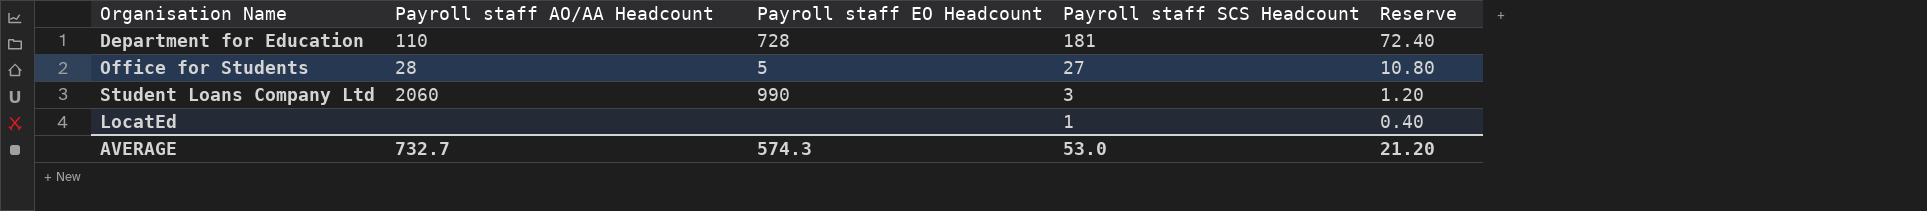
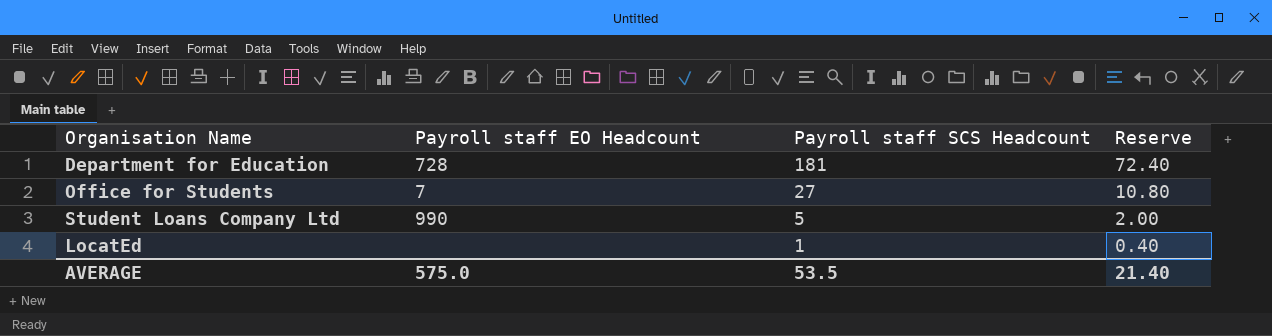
column Payroll staff AO/AA Headcount | position: 2 -> none
Office for Students | Payroll staff EO Headcount: 5 -> 7
Student Loans Company Ltd | Payroll staff SCS Headcount: 3 -> 5
Student Loans Company Ltd | Reserve: 1.20 -> 2.00
AVERAGE | Payroll staff EO Headcount: 574.3 -> 575.0
AVERAGE | Payroll staff SCS Headcount: 53.0 -> 53.5
AVERAGE | Reserve: 21.20 -> 21.40

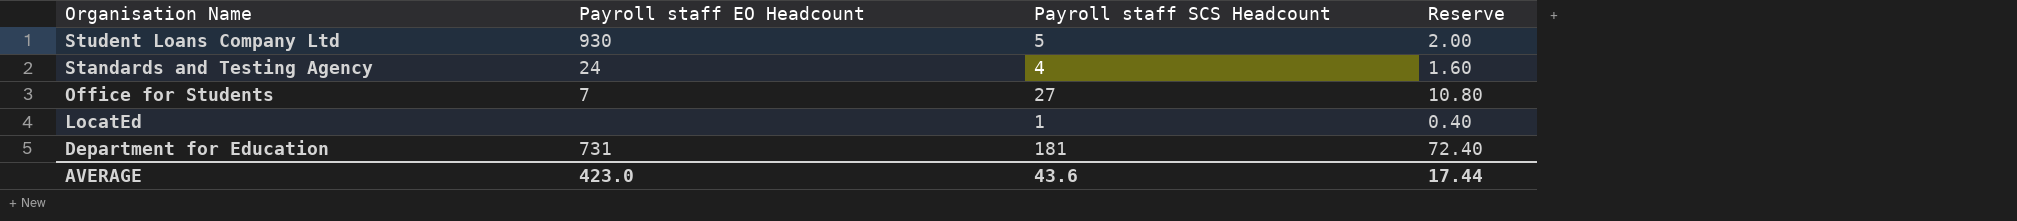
row order: Payroll staff SCS Headcount descending -> Organisation Name descending
Student Loans Company Ltd | Payroll staff EO Headcount: 990 -> 930
row Standards and Testing Agency: none -> 24 | 4 | 1.60
Department for Education | Payroll staff EO Headcount: 728 -> 731
AVERAGE | Payroll staff EO Headcount: 575.0 -> 423.0
AVERAGE | Payroll staff SCS Headcount: 53.5 -> 43.6
AVERAGE | Reserve: 21.40 -> 17.44

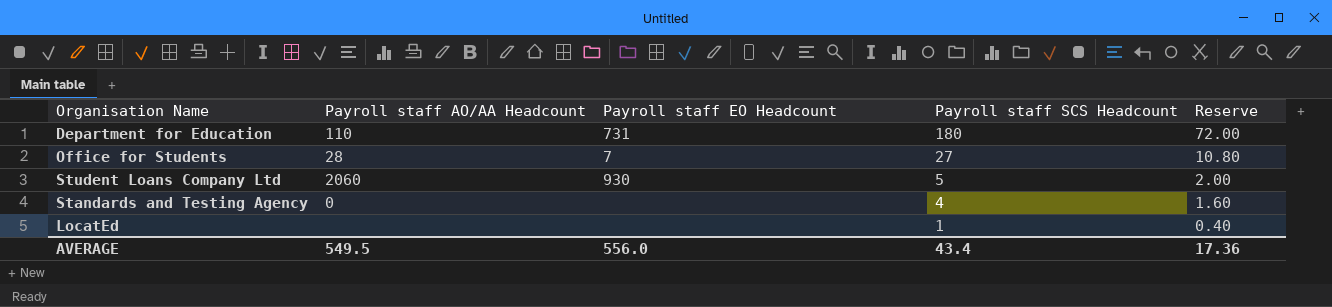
row order: Organisation Name descending -> Payroll staff SCS Headcount descending
column Payroll staff AO/AA Headcount | position: none -> 2
Department for Education | Payroll staff SCS Headcount: 181 -> 180
Department for Education | Reserve: 72.40 -> 72.00
Standards and Testing Agency | Payroll staff EO Headcount: 24 -> none
AVERAGE | Payroll staff EO Headcount: 423.0 -> 556.0
AVERAGE | Payroll staff SCS Headcount: 43.6 -> 43.4
AVERAGE | Reserve: 17.44 -> 17.36

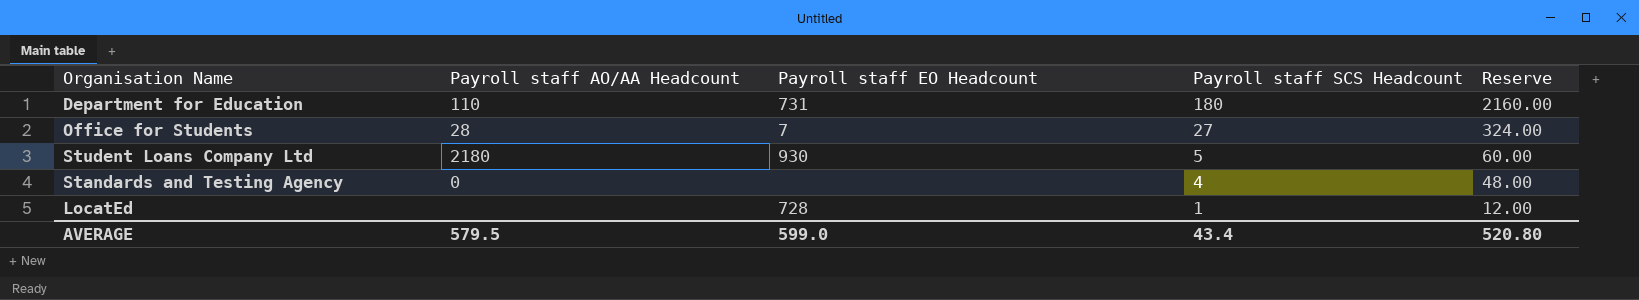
column Reserve | formula: [Payroll staff SCS Headcount] * 0.4 -> [Payroll staff SCS Headcount] * 12
Student Loans Company Ltd | Payroll staff AO/AA Headcount: 2060 -> 2180
LocatEd | Payroll staff EO Headcount: none -> 728
AVERAGE | Payroll staff AO/AA Headcount: 549.5 -> 579.5
AVERAGE | Payroll staff EO Headcount: 556.0 -> 599.0
AVERAGE | Reserve: 17.36 -> 520.80

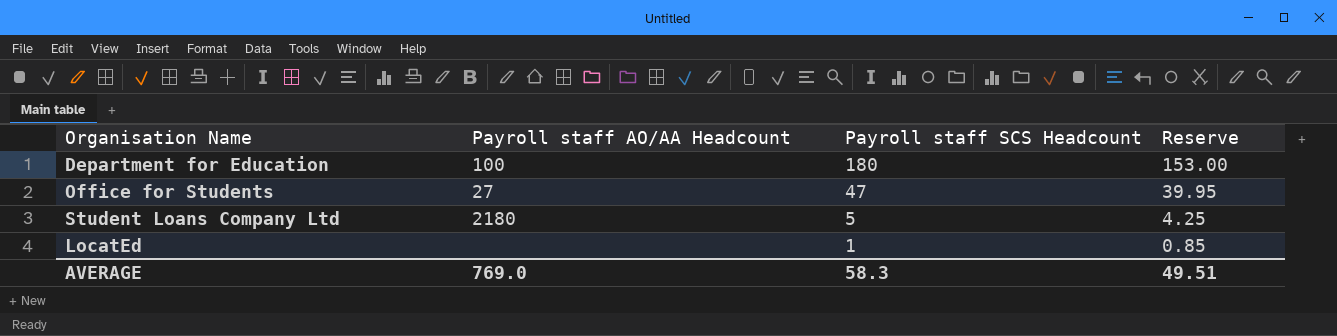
column Payroll staff EO Headcount | position: 3 -> none
column Reserve | formula: [Payroll staff SCS Headcount] * 12 -> [Payroll staff SCS Headcount] * 0.85
row Standards and Testing Agency: 0 | none | 4 | 48.00 -> none
Department for Education | Payroll staff AO/AA Headcount: 110 -> 100
Office for Students | Payroll staff AO/AA Headcount: 28 -> 27
Office for Students | Payroll staff SCS Headcount: 27 -> 47
AVERAGE | Payroll staff AO/AA Headcount: 579.5 -> 769.0
AVERAGE | Payroll staff SCS Headcount: 43.4 -> 58.3
AVERAGE | Reserve: 520.80 -> 49.51

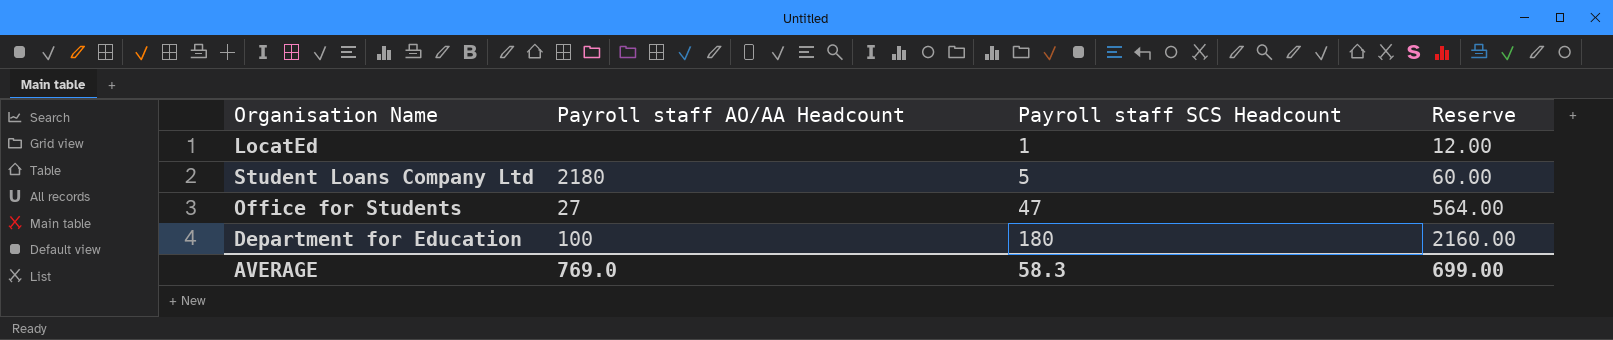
row order: Payroll staff SCS Headcount descending -> Payroll staff SCS Headcount ascending
column Reserve | formula: [Payroll staff SCS Headcount] * 0.85 -> [Payroll staff SCS Headcount] * 12
AVERAGE | Reserve: 49.51 -> 699.00

